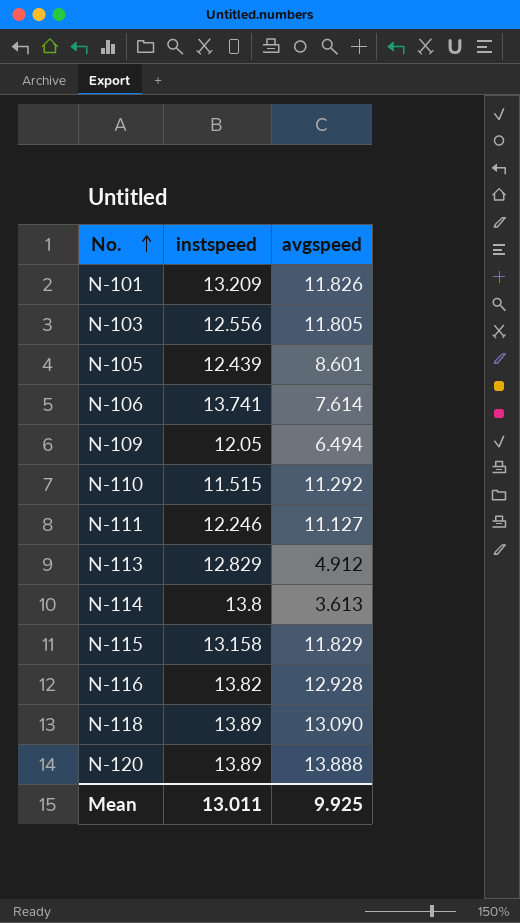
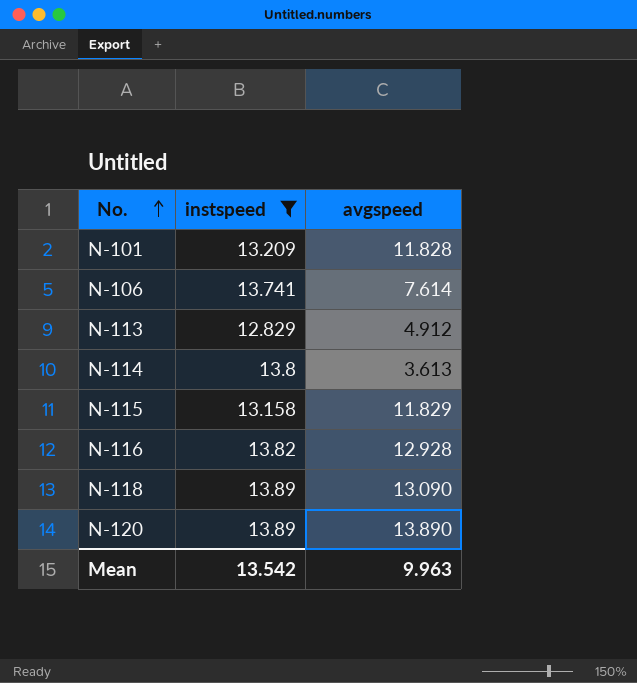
filter: none -> instspeed >= 12.829
N-101 | avgspeed: 11.826 -> 11.828
N-120 | avgspeed: 13.888 -> 13.890
Mean | instspeed: 13.011 -> 13.542
Mean | avgspeed: 9.925 -> 9.963

